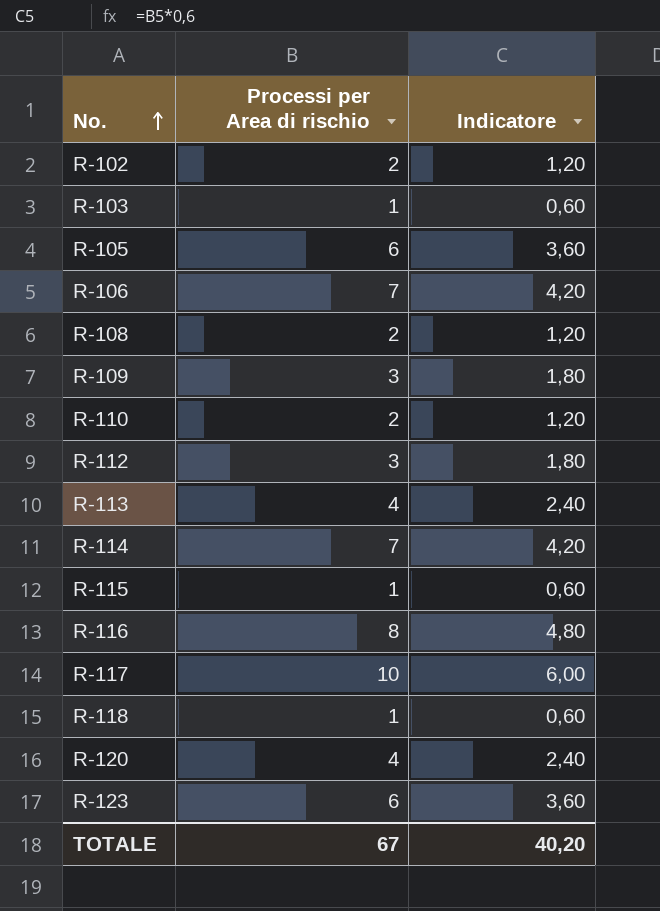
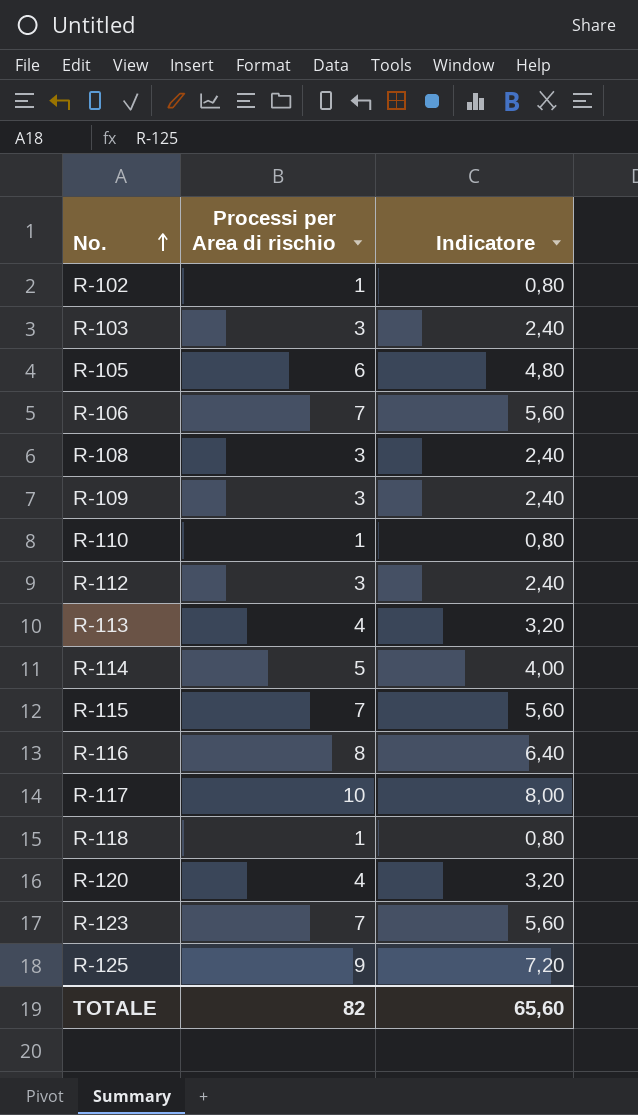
column Indicatore | formula: [Processi per Area di rischio] * 0,6 -> [Processi per Area di rischio] * 0,8
R-102 | Processi per Area di rischio: 2 -> 1
R-103 | Processi per Area di rischio: 1 -> 3
R-108 | Processi per Area di rischio: 2 -> 3
R-110 | Processi per Area di rischio: 2 -> 1
R-114 | Processi per Area di rischio: 7 -> 5
R-115 | Processi per Area di rischio: 1 -> 7
R-123 | Processi per Area di rischio: 6 -> 7
row R-125: none -> 9 | 7,20
TOTALE | Processi per Area di rischio: 67 -> 82
TOTALE | Indicatore: 40,20 -> 65,60

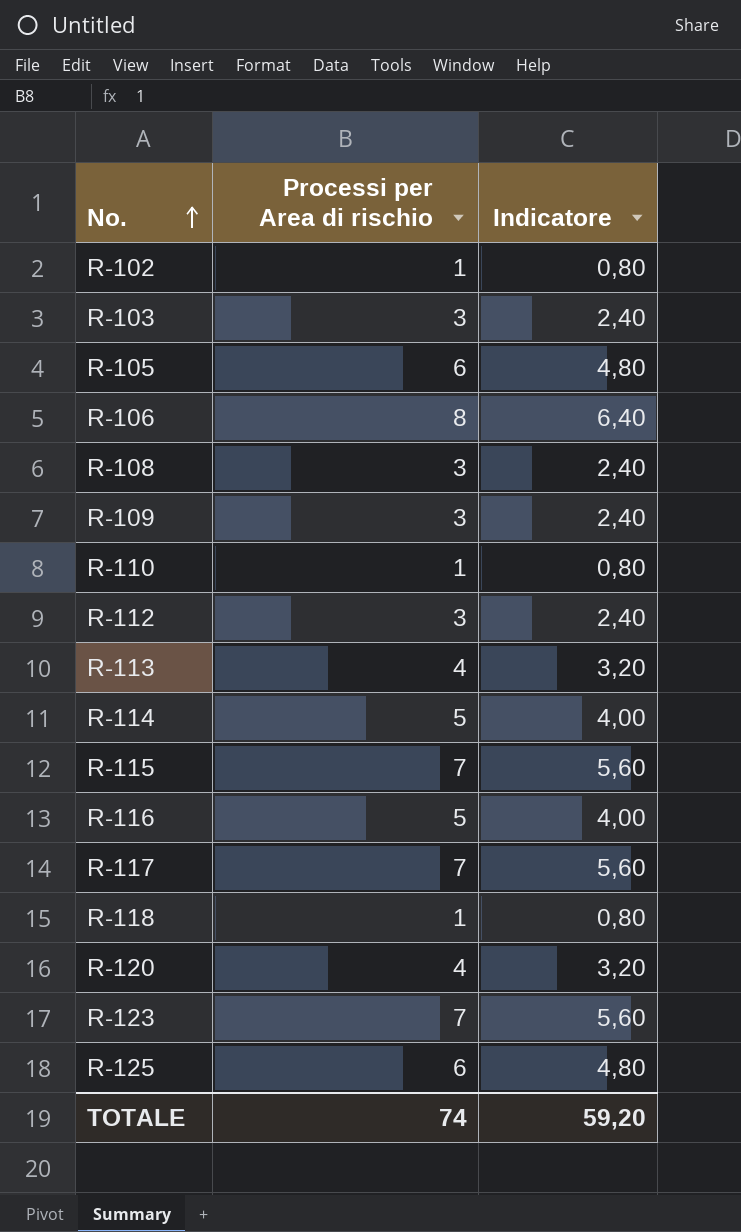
R-106 | Processi per Area di rischio: 7 -> 8
R-106 | Indicatore: 5,60 -> 6,40
R-116 | Processi per Area di rischio: 8 -> 5
R-116 | Indicatore: 6,40 -> 4,00
R-117 | Processi per Area di rischio: 10 -> 7
R-117 | Indicatore: 8,00 -> 5,60
R-125 | Processi per Area di rischio: 9 -> 6
R-125 | Indicatore: 7,20 -> 4,80
TOTALE | Processi per Area di rischio: 82 -> 74
TOTALE | Indicatore: 65,60 -> 59,20

